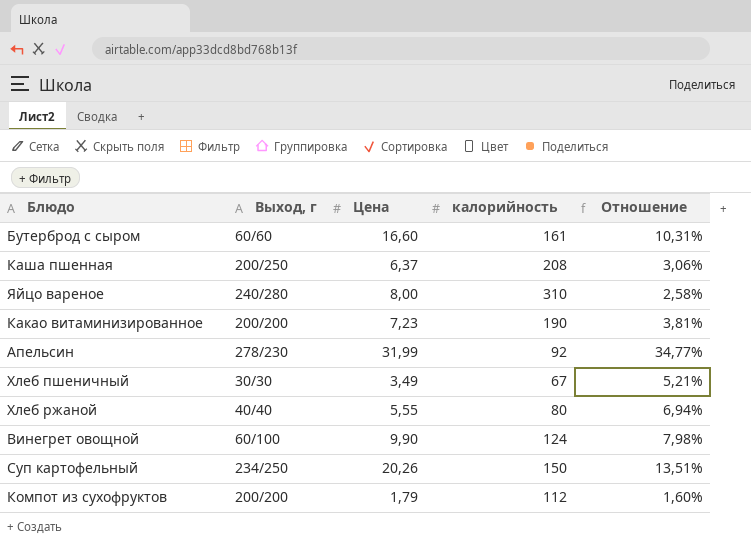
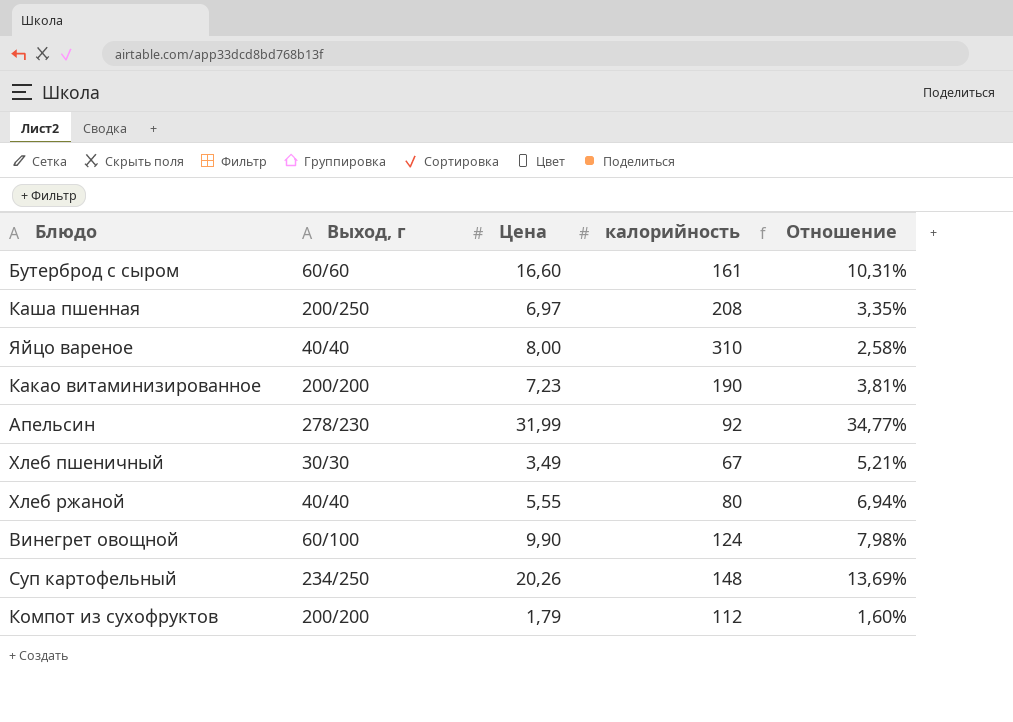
Каша пшенная | Цена: 6,37 -> 6,97
Каша пшенная | Отношение: 3,06% -> 3,35%
Яйцо вареное | Выход, г: 240/280 -> 40/40
Суп картофельный | калорийность: 150 -> 148
Суп картофельный | Отношение: 13,51% -> 13,69%

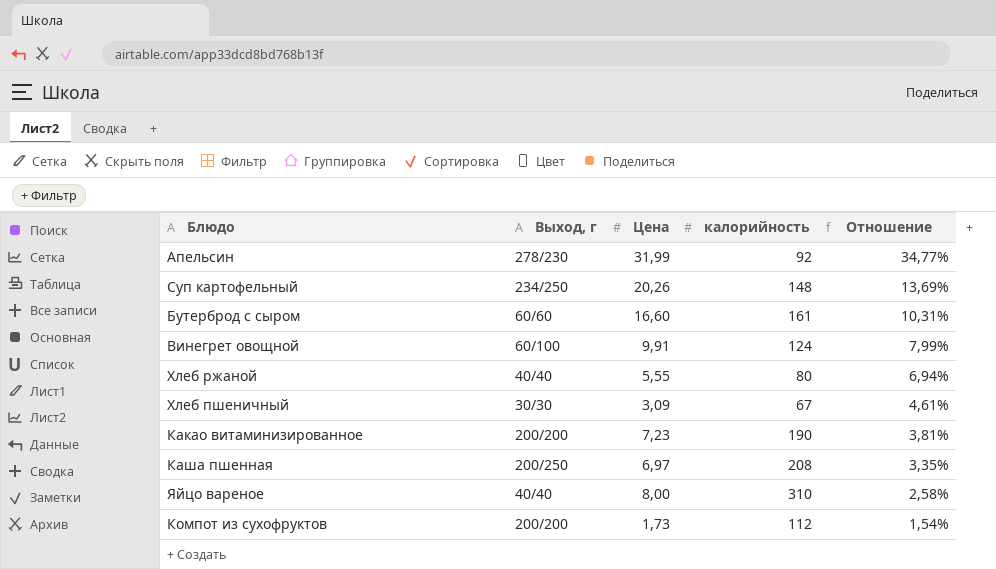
row order: none -> Отношение descending
Винегрет овощной | Цена: 9,90 -> 9,91
Винегрет овощной | Отношение: 7,98% -> 7,99%
Хлеб пшеничный | Цена: 3,49 -> 3,09
Хлеб пшеничный | Отношение: 5,21% -> 4,61%
Компот из сухофруктов | Цена: 1,79 -> 1,73
Компот из сухофруктов | Отношение: 1,60% -> 1,54%

